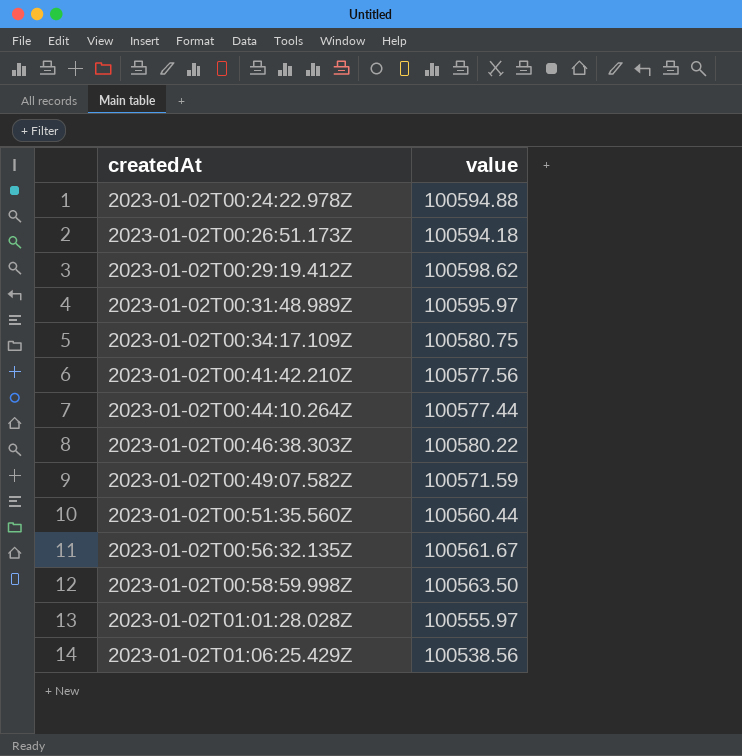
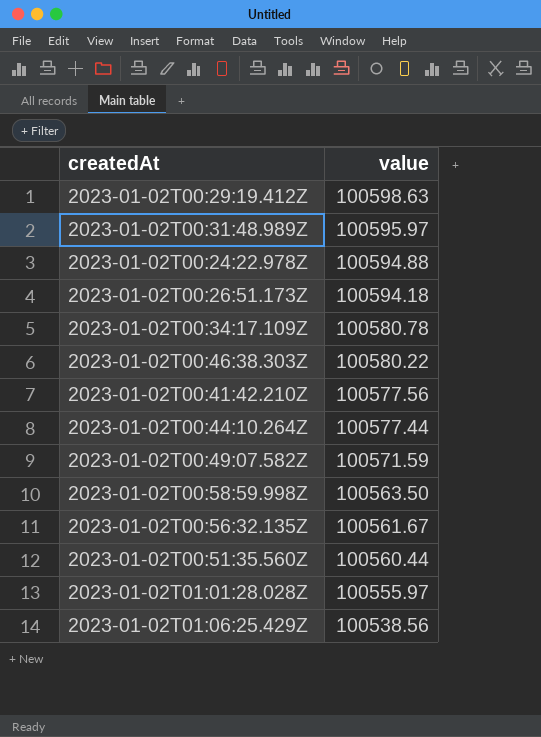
row order: createdAt ascending -> value descending
2023-01-02T00:29:19.412Z | value: 100598.62 -> 100598.63
2023-01-02T00:34:17.109Z | value: 100580.75 -> 100580.78

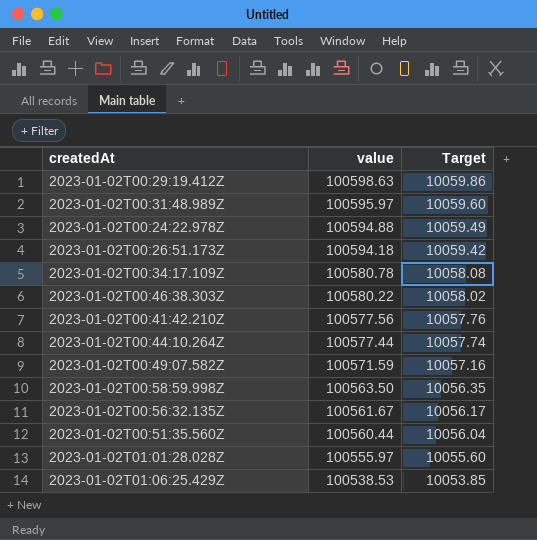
column Target | formula: none -> [value] * 0.1
2023-01-02T01:06:25.429Z | value: 100538.56 -> 100538.53

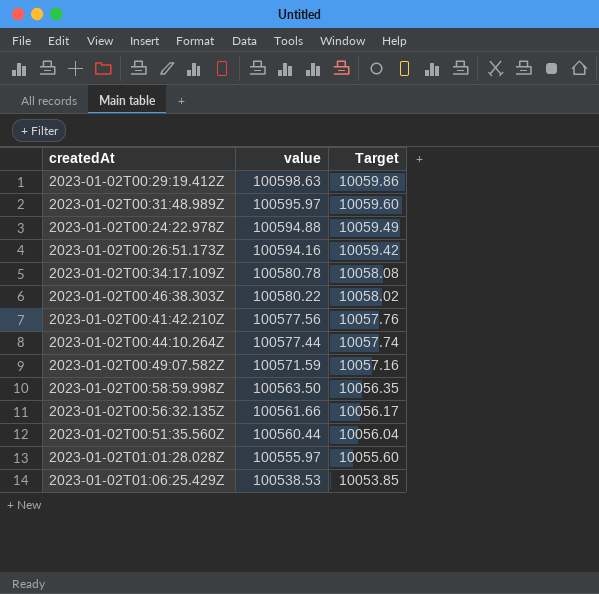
2023-01-02T00:26:51.173Z | value: 100594.18 -> 100594.16
2023-01-02T00:56:32.135Z | value: 100561.67 -> 100561.66

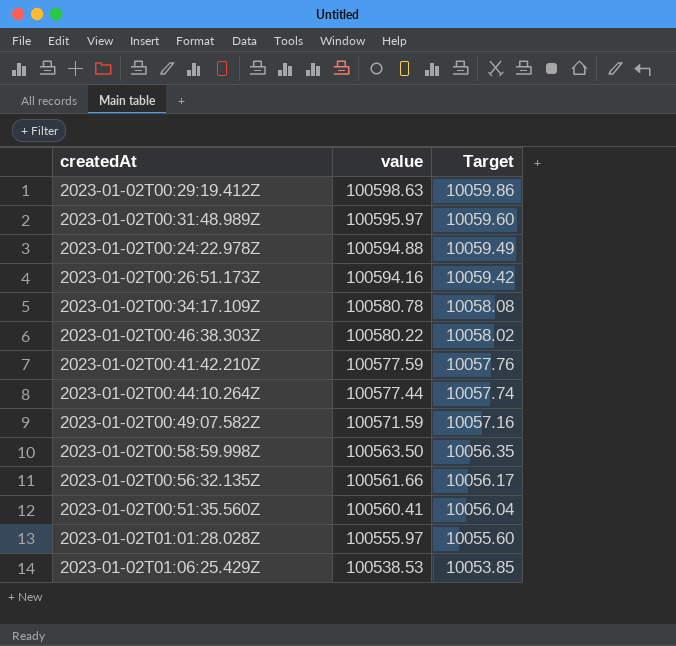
2023-01-02T00:41:42.210Z | value: 100577.56 -> 100577.59
2023-01-02T00:51:35.560Z | value: 100560.44 -> 100560.41

